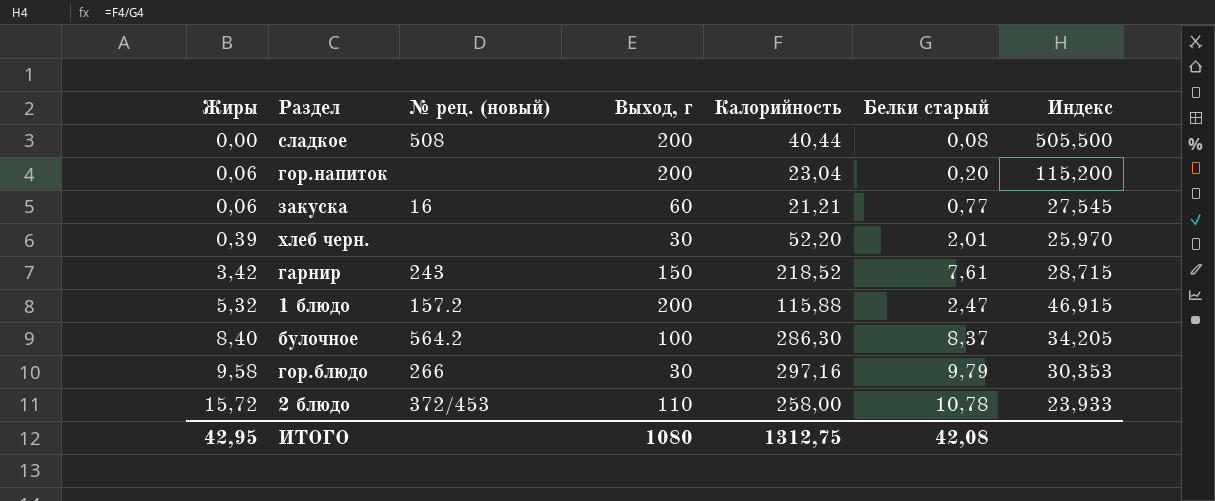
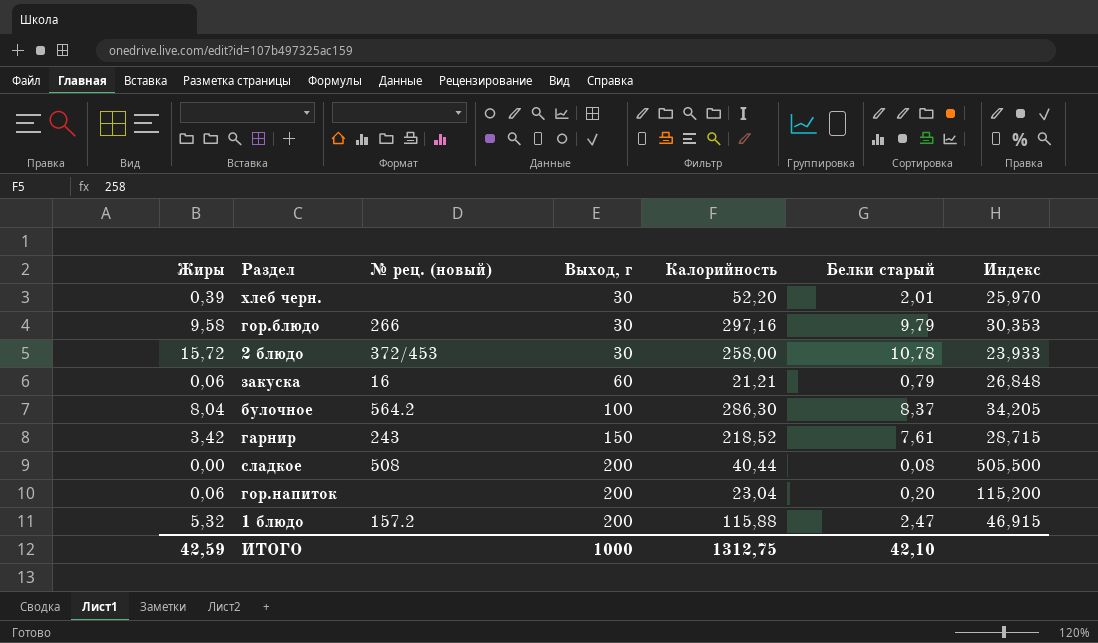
row order: Жиры ascending -> Выход, г ascending
2 блюдо | Выход, г: 110 -> 30
закуска | Белки старый: 0,77 -> 0,79
закуска | Индекс: 27,545 -> 26,848
булочное | Жиры: 8,40 -> 8,04
ИТОГО | Жиры: 42,95 -> 42,59
ИТОГО | Выход, г: 1080 -> 1000
ИТОГО | Белки старый: 42,08 -> 42,10

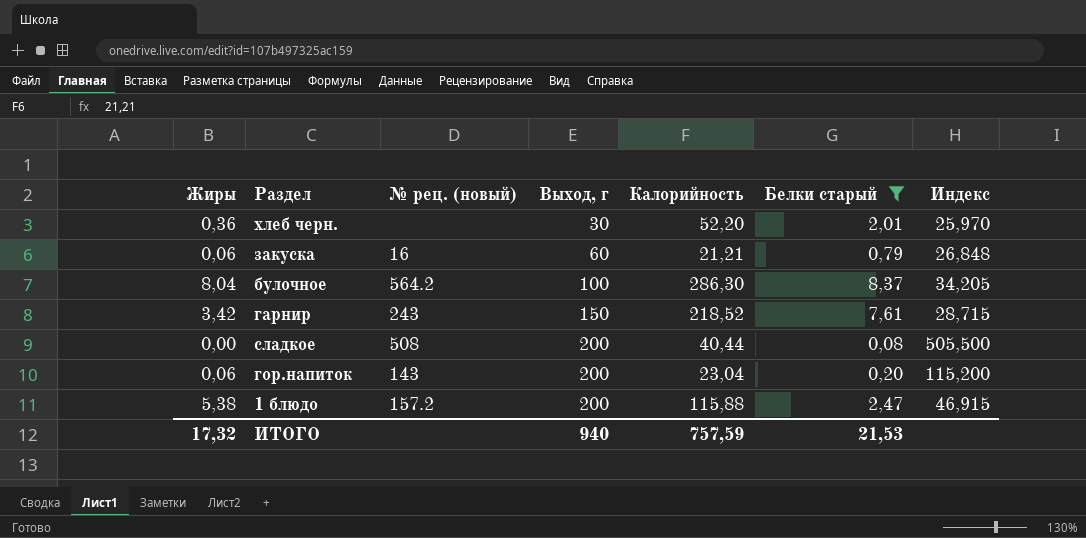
filter: none -> Белки старый <= 8,37
хлеб черн. | Жиры: 0,39 -> 0,36
гор.напиток | № рец. (новый): none -> 143
1 блюдо | Жиры: 5,32 -> 5,38
ИТОГО | Жиры: 42,59 -> 17,32
ИТОГО | Выход, г: 1000 -> 940
ИТОГО | Калорийность: 1312,75 -> 757,59
ИТОГО | Белки старый: 42,10 -> 21,53

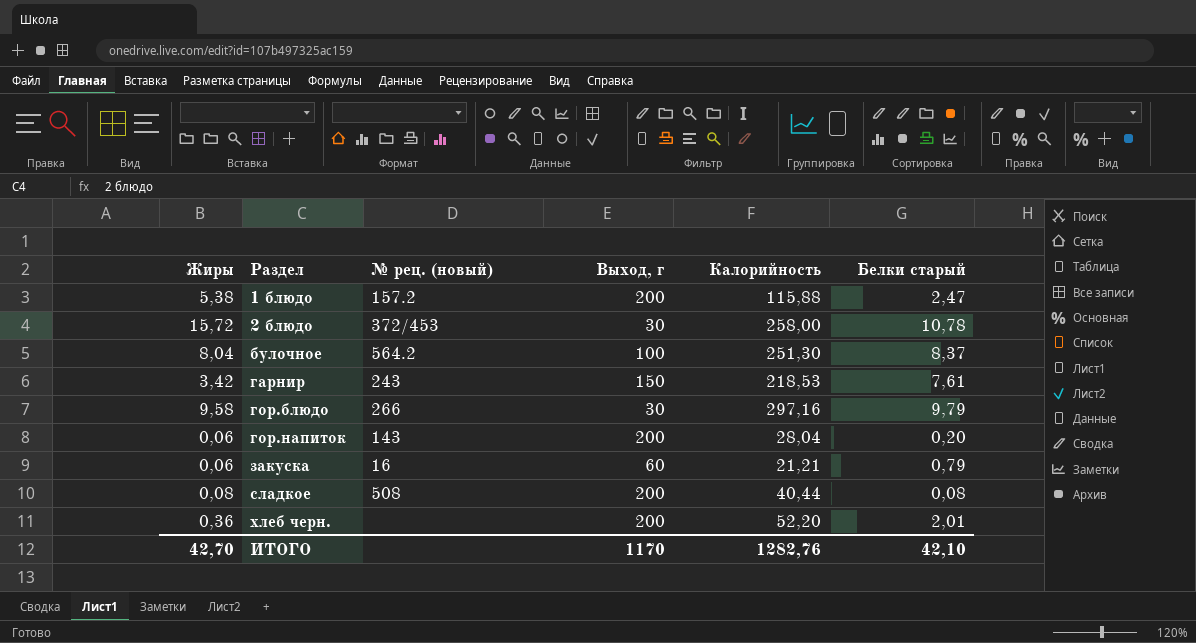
filter: Белки старый <= 8,37 -> none
row order: Выход, г ascending -> Раздел ascending
column Индекс | formula: [Калорийность] / [Белки старый] -> none
булочное | Калорийность: 286,30 -> 251,30
гарнир | Калорийность: 218,52 -> 218,53
гор.напиток | Калорийность: 23,04 -> 28,04
сладкое | Жиры: 0,00 -> 0,08
хлеб черн. | Выход, г: 30 -> 200
ИТОГО | Жиры: 17,32 -> 42,70
ИТОГО | Выход, г: 940 -> 1170
ИТОГО | Калорийность: 757,59 -> 1282,76
ИТОГО | Белки старый: 21,53 -> 42,10

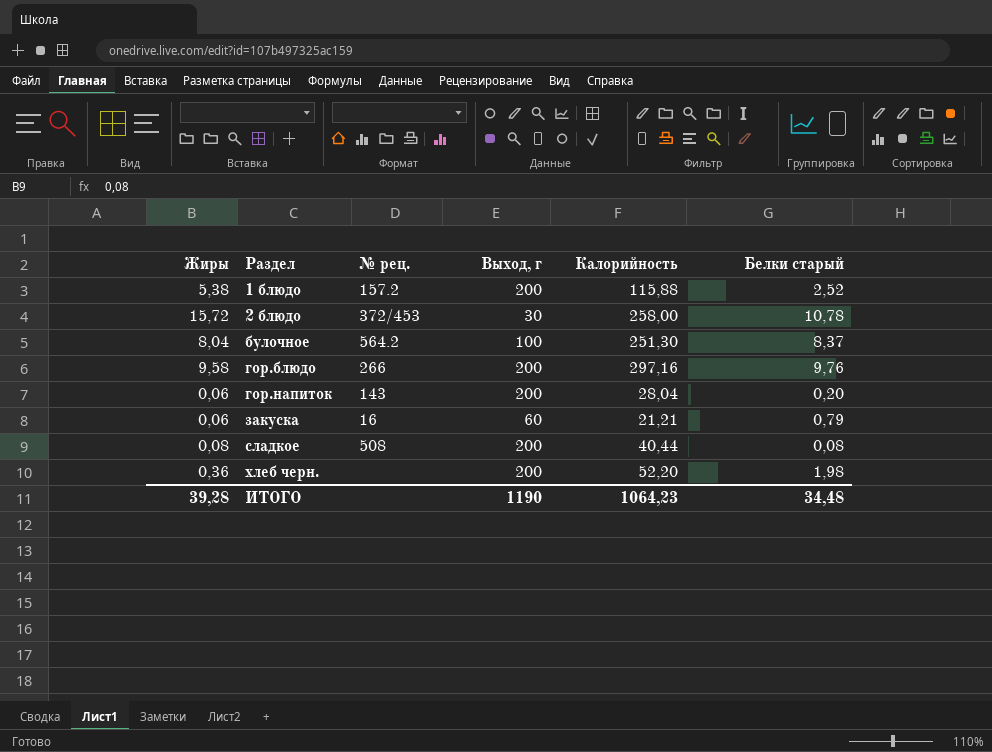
column name: № рец. (новый) -> № рец.
row гарнир: 3,42 | 243 | 150 | 218,53 | 7,61 -> none
1 блюдо | Белки старый: 2,47 -> 2,52
гор.блюдо | Выход, г: 30 -> 200
гор.блюдо | Белки старый: 9,79 -> 9,76
хлеб черн. | Белки старый: 2,01 -> 1,98
ИТОГО | Жиры: 42,70 -> 39,28
ИТОГО | Выход, г: 1170 -> 1190
ИТОГО | Калорийность: 1282,76 -> 1064,23
ИТОГО | Белки старый: 42,10 -> 34,48

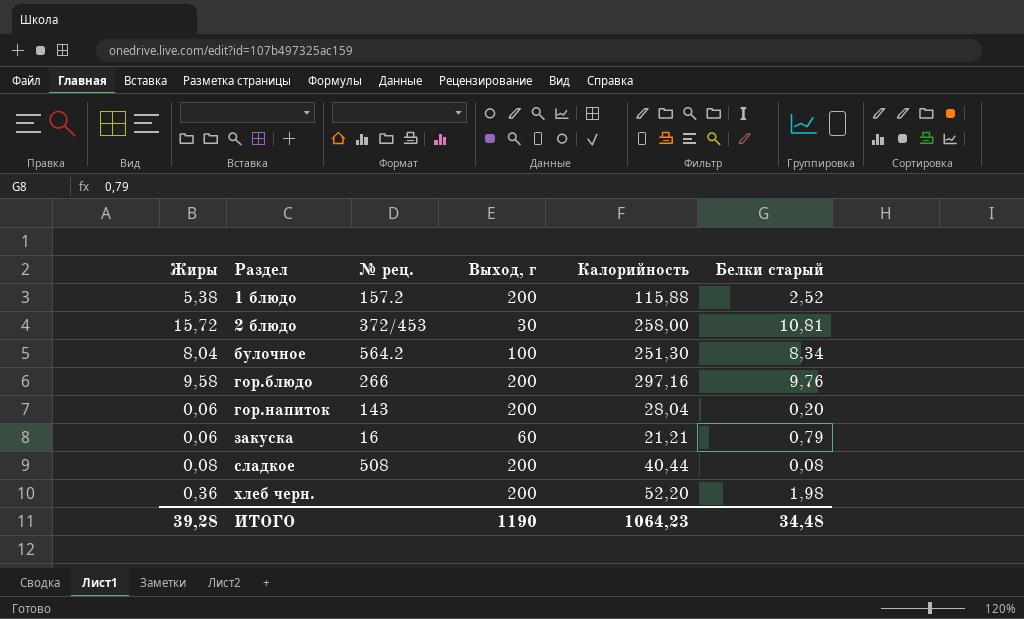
2 блюдо | Белки старый: 10,78 -> 10,81
булочное | Белки старый: 8,37 -> 8,34

